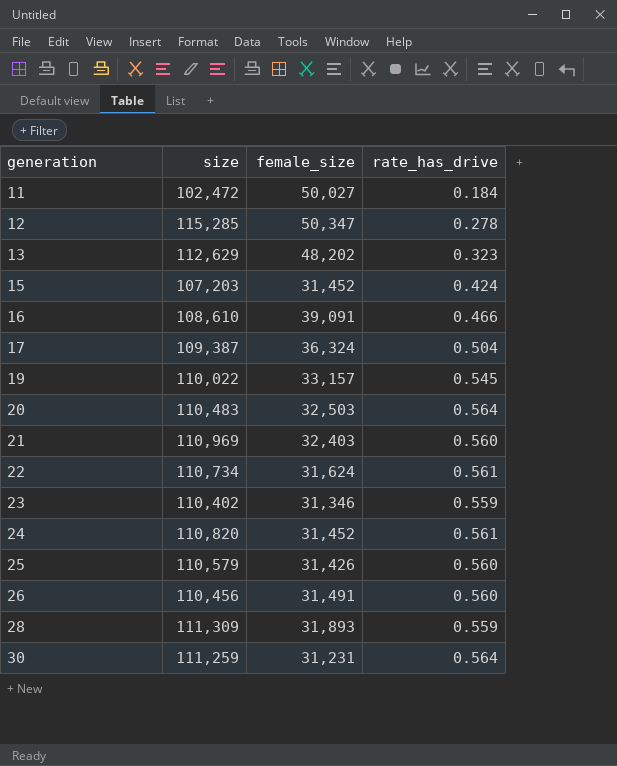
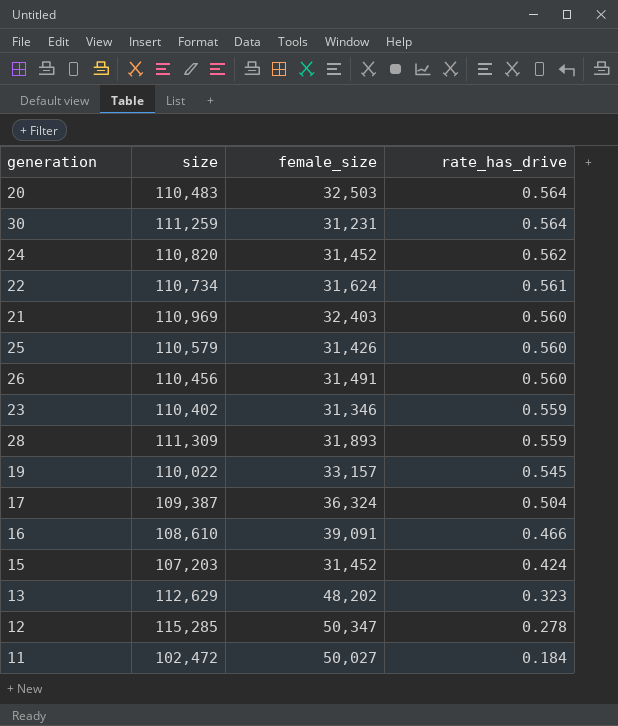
row order: generation ascending -> rate_has_drive descending
24 | rate_has_drive: 0.561 -> 0.562

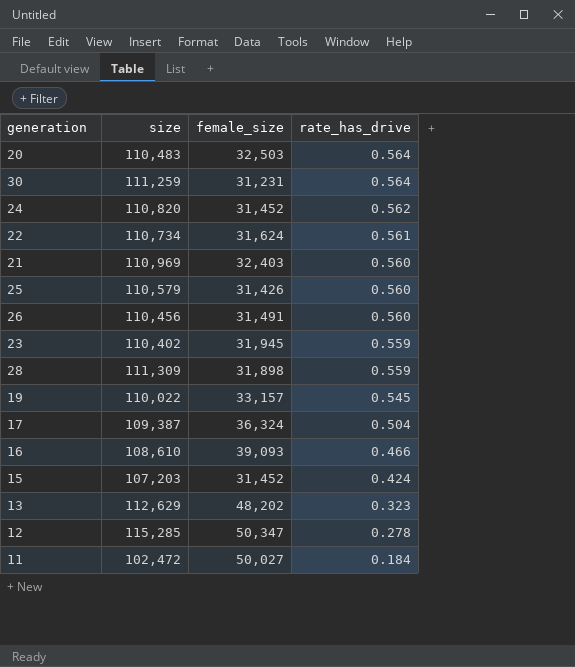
23 | female_size: 31,346 -> 31,945
28 | female_size: 31,893 -> 31,898
16 | female_size: 39,091 -> 39,093

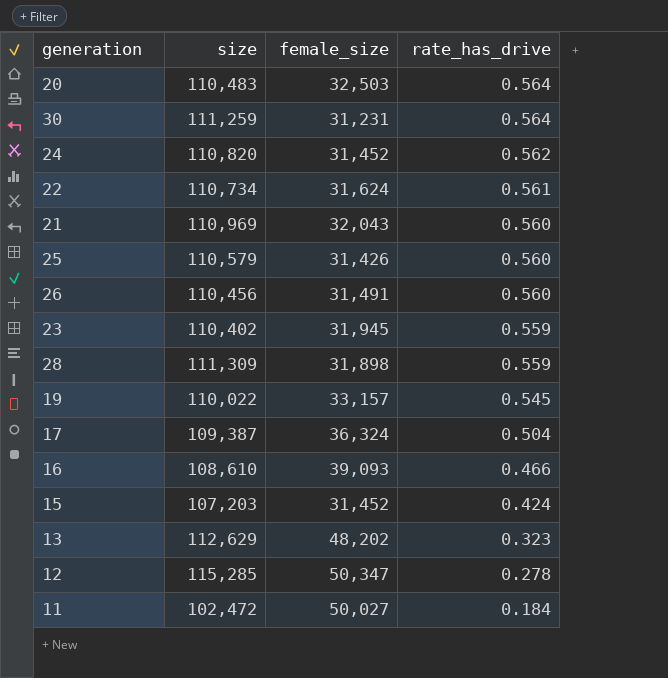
21 | female_size: 32,403 -> 32,043

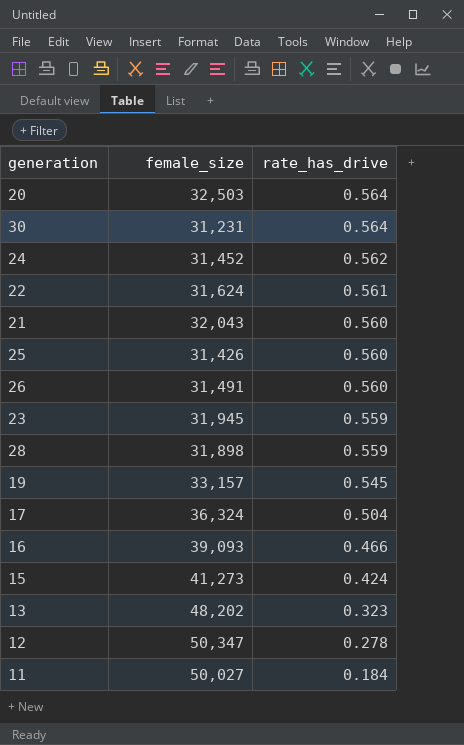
column size | position: 2 -> none
15 | female_size: 31,452 -> 41,273

